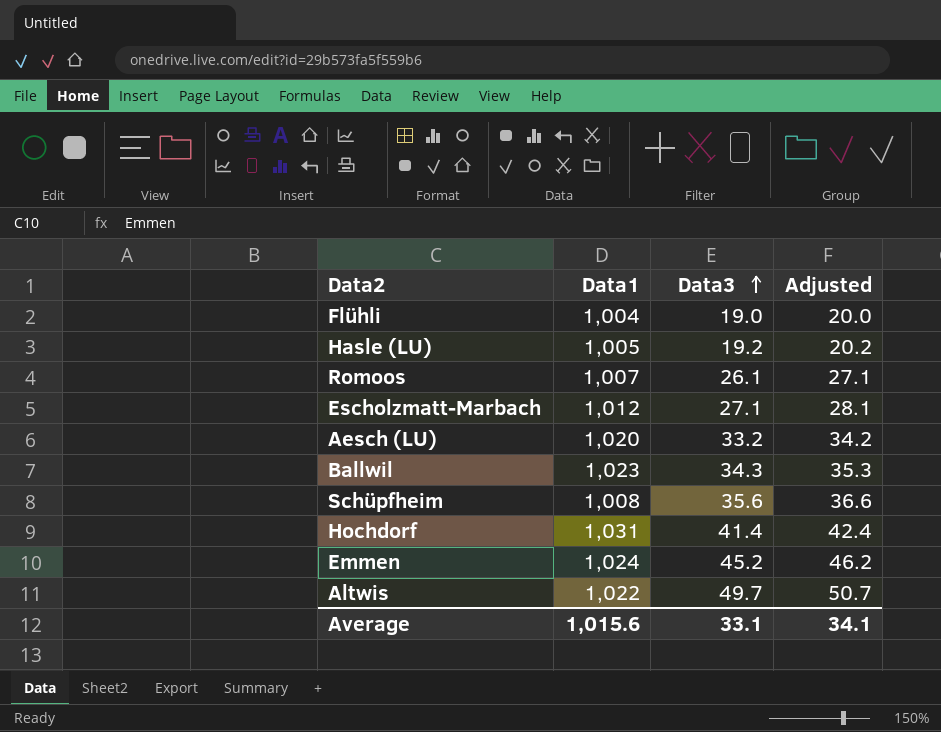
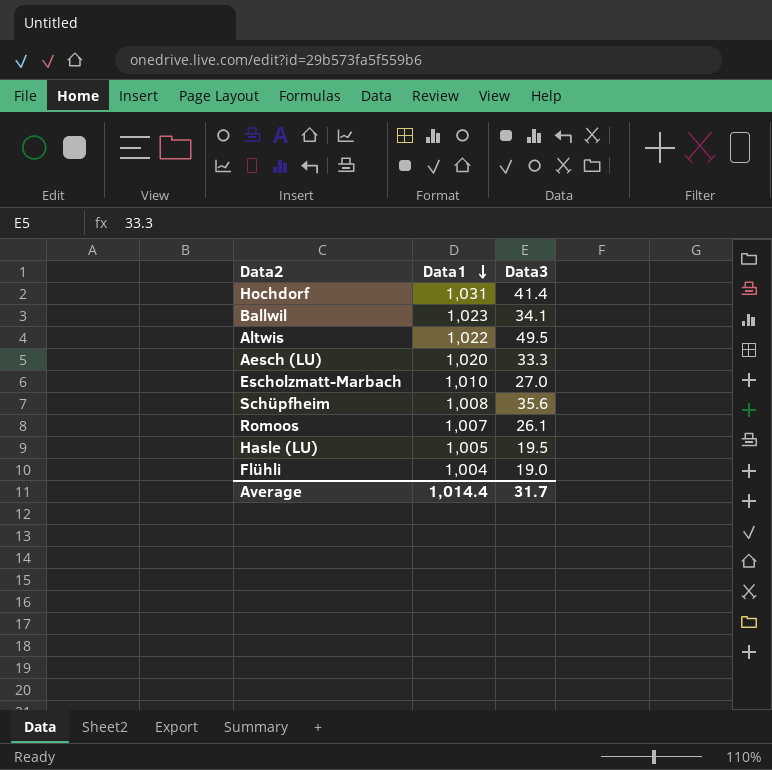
row order: Data3 ascending -> Data1 descending
column Adjusted | formula: [Data3] + 1 -> none
row Emmen: 1,024 | 45.2 | 46.2 -> none
Ballwil | Data3: 34.3 -> 34.1
Altwis | Data3: 49.7 -> 49.5
Aesch (LU) | Data3: 33.2 -> 33.3
Escholzmatt-Marbach | Data1: 1,012 -> 1,010
Escholzmatt-Marbach | Data3: 27.1 -> 27.0
Hasle (LU) | Data3: 19.2 -> 19.5
Average | Data1: 1,015.6 -> 1,014.4
Average | Data3: 33.1 -> 31.7

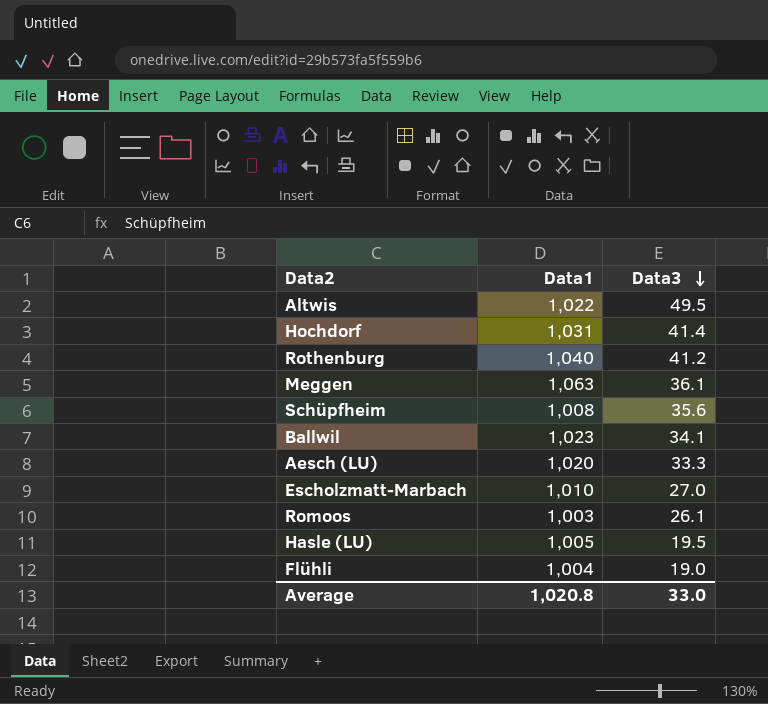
row order: Data1 descending -> Data3 descending
row Rothenburg: none -> 1,040 | 41.2
row Meggen: none -> 1,063 | 36.1
Romoos | Data1: 1,007 -> 1,003
Average | Data1: 1,014.4 -> 1,020.8
Average | Data3: 31.7 -> 33.0

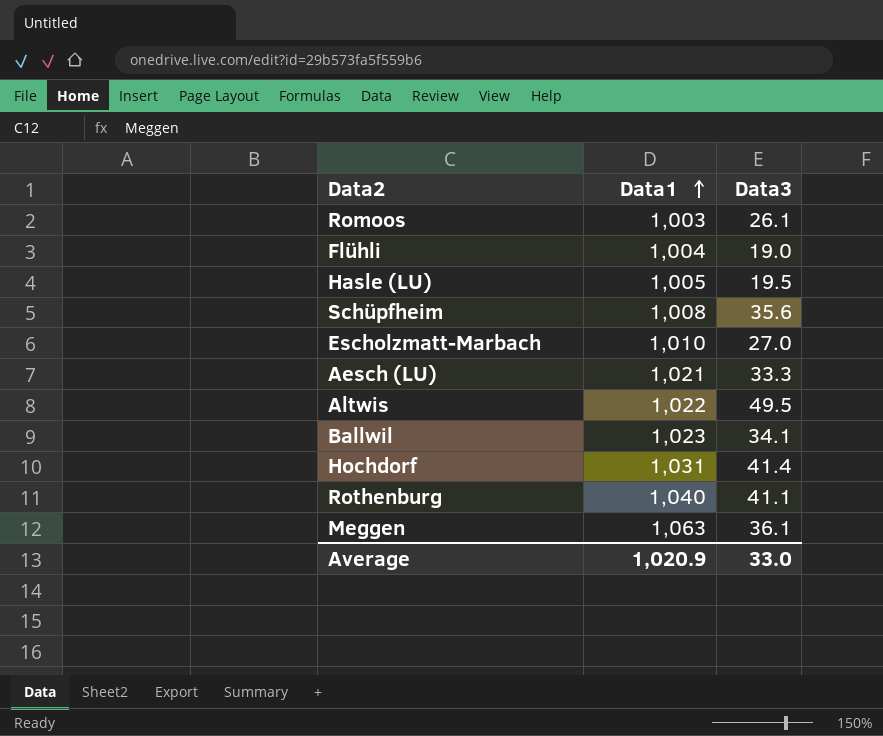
row order: Data3 descending -> Data1 ascending
Aesch (LU) | Data1: 1,020 -> 1,021
Rothenburg | Data3: 41.2 -> 41.1
Average | Data1: 1,020.8 -> 1,020.9

